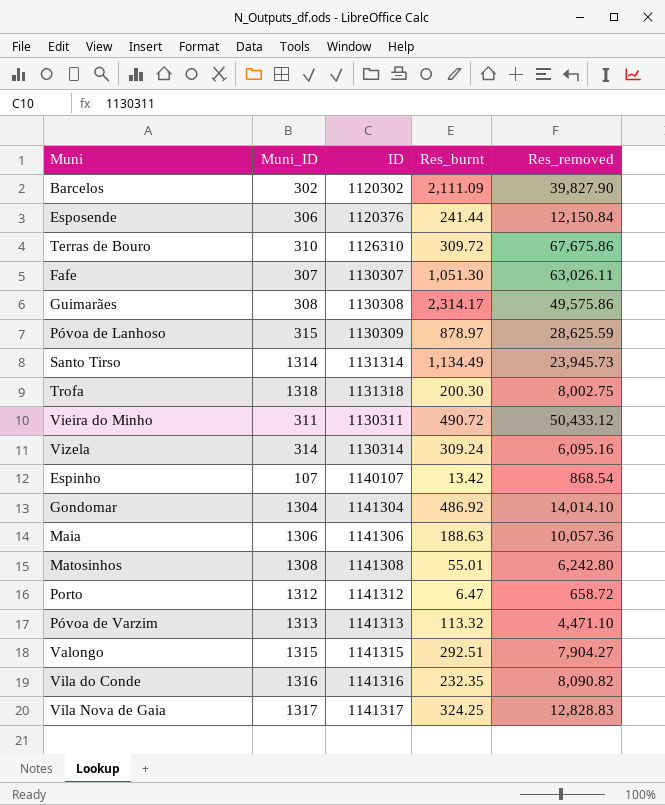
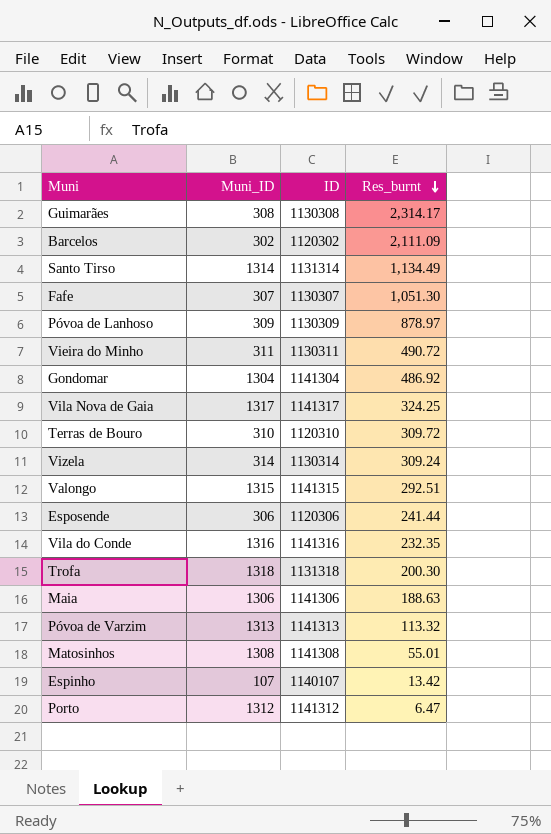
row order: none -> Res_burnt descending
column Res_removed | position: 5 -> none
Póvoa de Lanhoso | Muni_ID: 315 -> 309
Terras de Bouro | ID: 1126310 -> 1120310
Esposende | ID: 1120376 -> 1120306

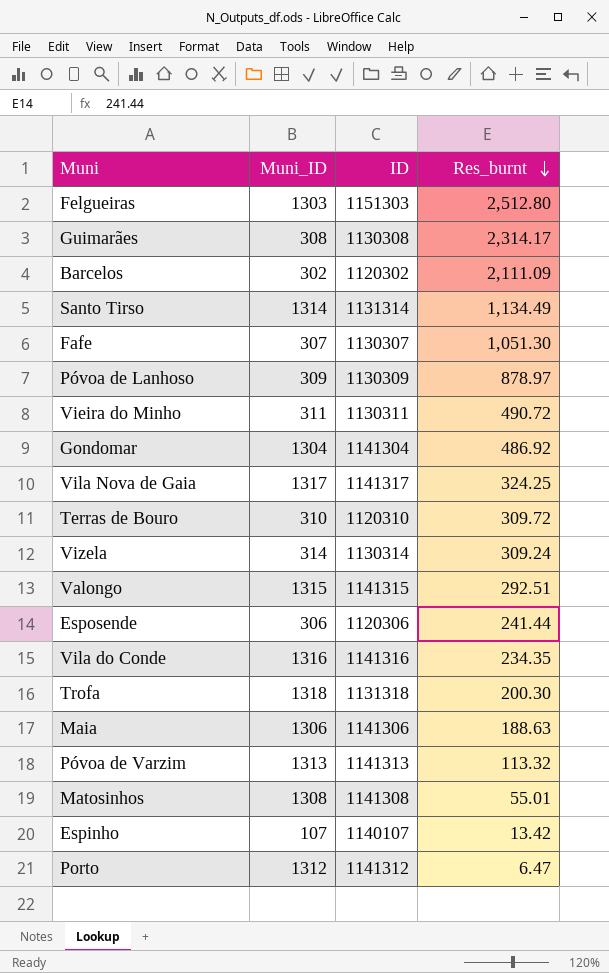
row Felgueiras: none -> 1303 | 1151303 | 2,512.80
Vila do Conde | Res_burnt: 232.35 -> 234.35

